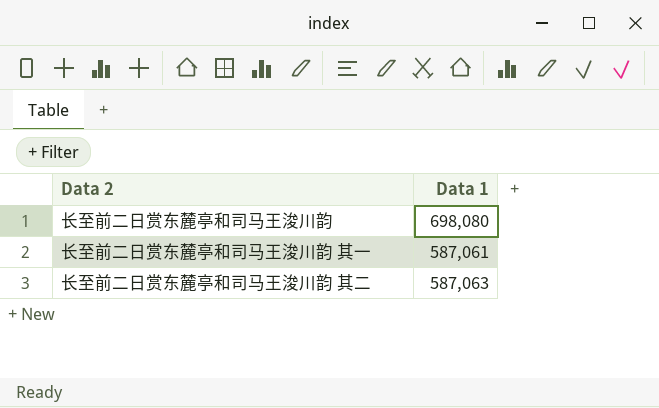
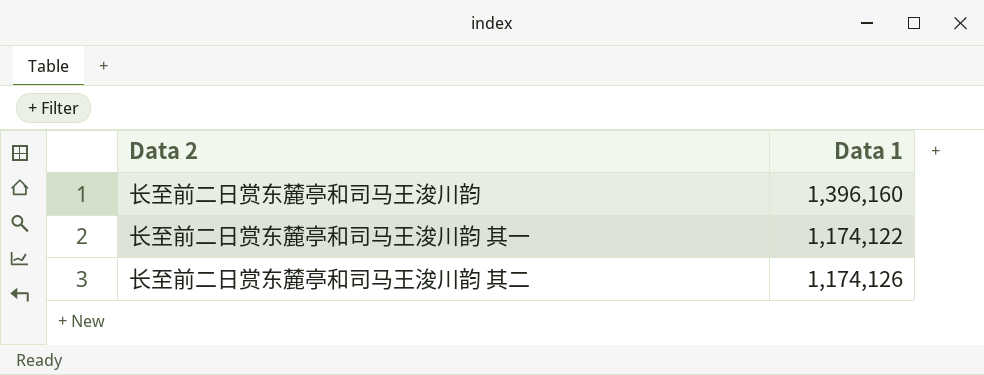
长至前二日赏东麓亭和司马王浚川韵 | Data 1: 698,080 -> 1,396,160
长至前二日赏东麓亭和司马王浚川韵 其一 | Data 1: 587,061 -> 1,174,122
长至前二日赏东麓亭和司马王浚川韵 其二 | Data 1: 587,063 -> 1,174,126

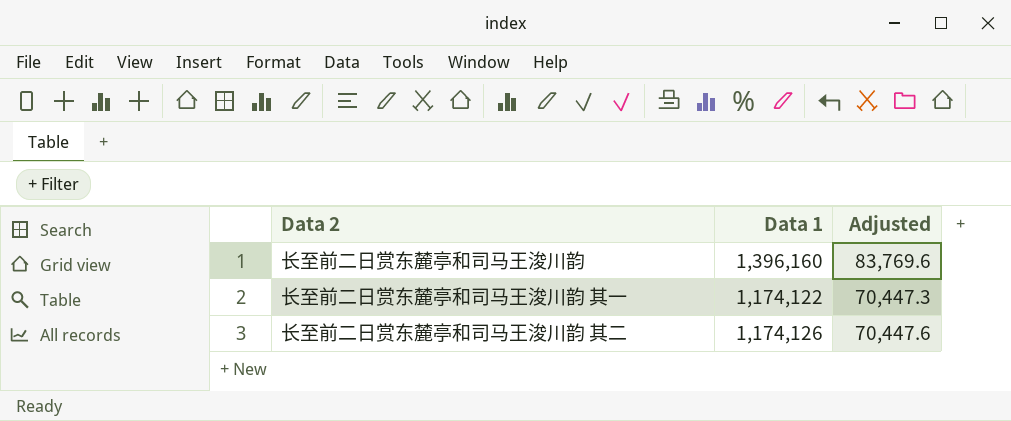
column Adjusted | formula: none -> [Data 1] * 0.06

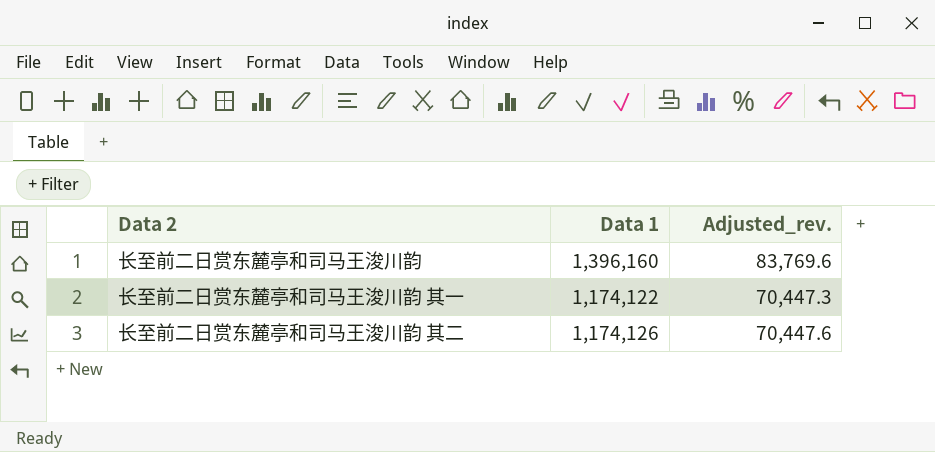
column name: Adjusted -> Adjusted_rev.

